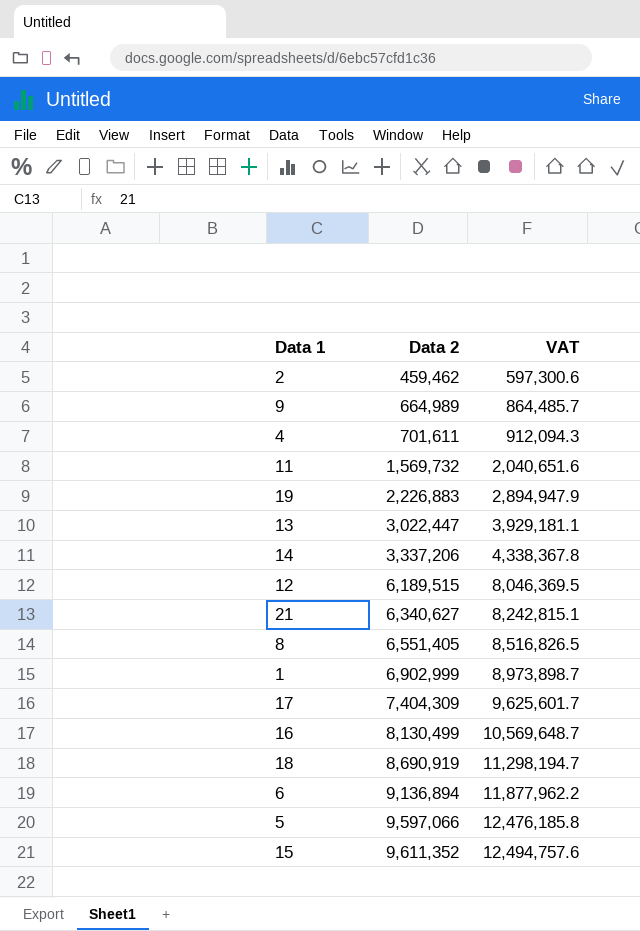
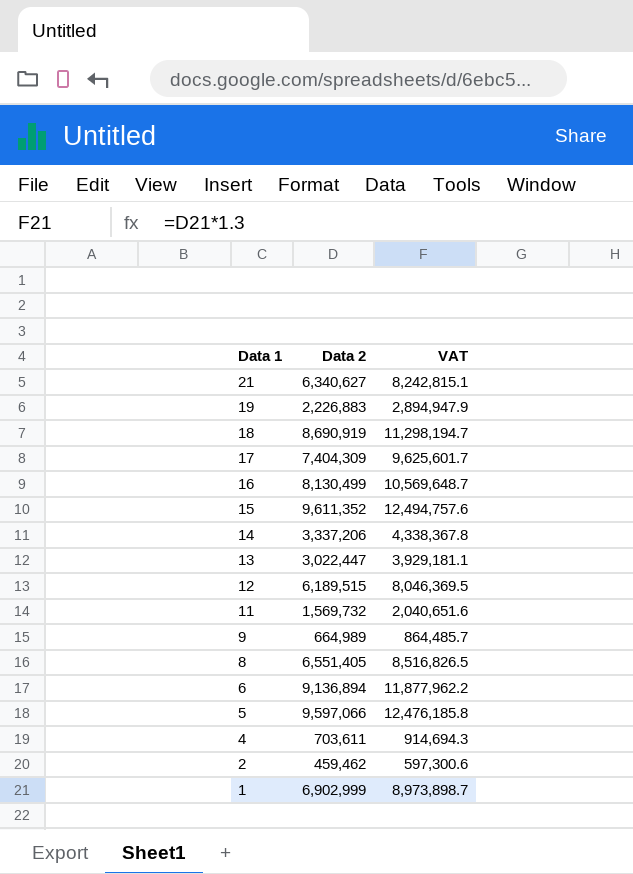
row order: Data 2 ascending -> Data 1 descending
4 | Data 2: 701,611 -> 703,611
4 | VAT: 912,094.3 -> 914,694.3

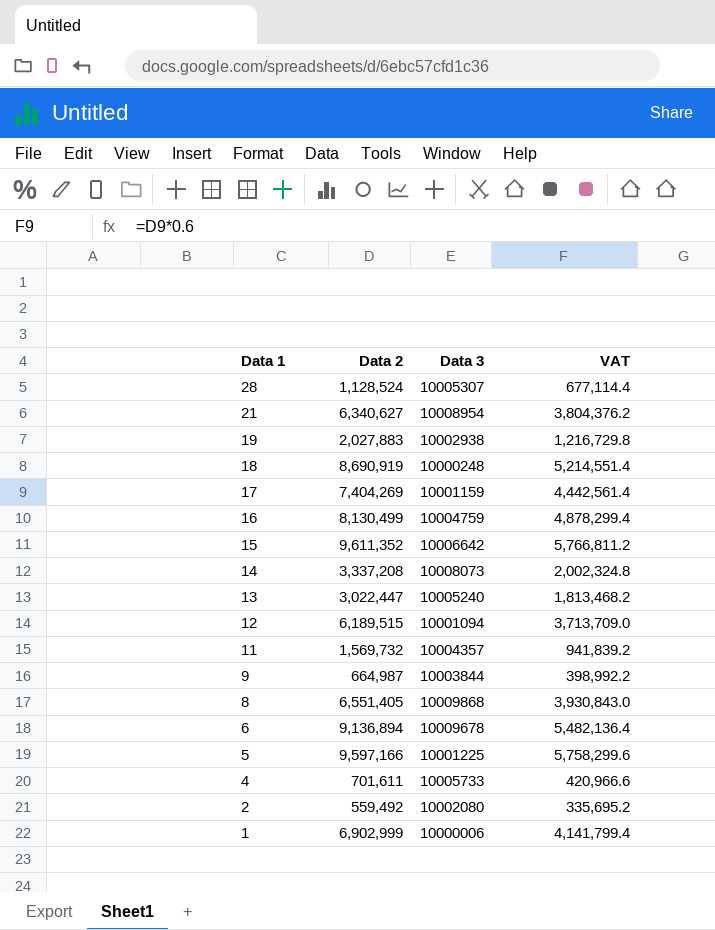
column Data 3 | position: none -> 3
column VAT | formula: [Data 2] * 1.3 -> [Data 2] * 0.6
row 28: none -> 1,128,524 | 10005307 | 677,114.4
19 | Data 2: 2,226,883 -> 2,027,883
17 | Data 2: 7,404,309 -> 7,404,269
14 | Data 2: 3,337,206 -> 3,337,208
9 | Data 2: 664,989 -> 664,987
5 | Data 2: 9,597,066 -> 9,597,166
4 | Data 2: 703,611 -> 701,611
2 | Data 2: 459,462 -> 559,492

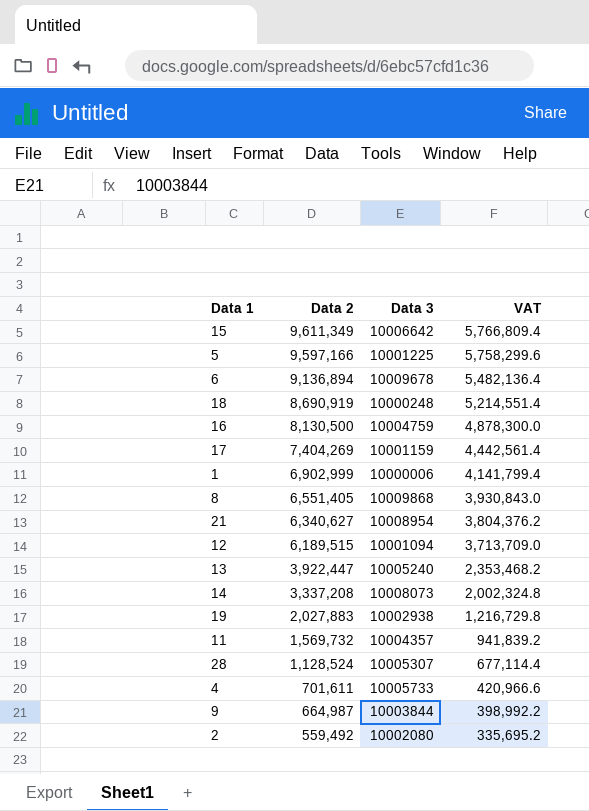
row order: Data 1 descending -> Data 2 descending
15 | Data 2: 9,611,352 -> 9,611,349
15 | VAT: 5,766,811.2 -> 5,766,809.4
16 | Data 2: 8,130,499 -> 8,130,500
16 | VAT: 4,878,299.4 -> 4,878,300.0
13 | Data 2: 3,022,447 -> 3,922,447
13 | VAT: 1,813,468.2 -> 2,353,468.2

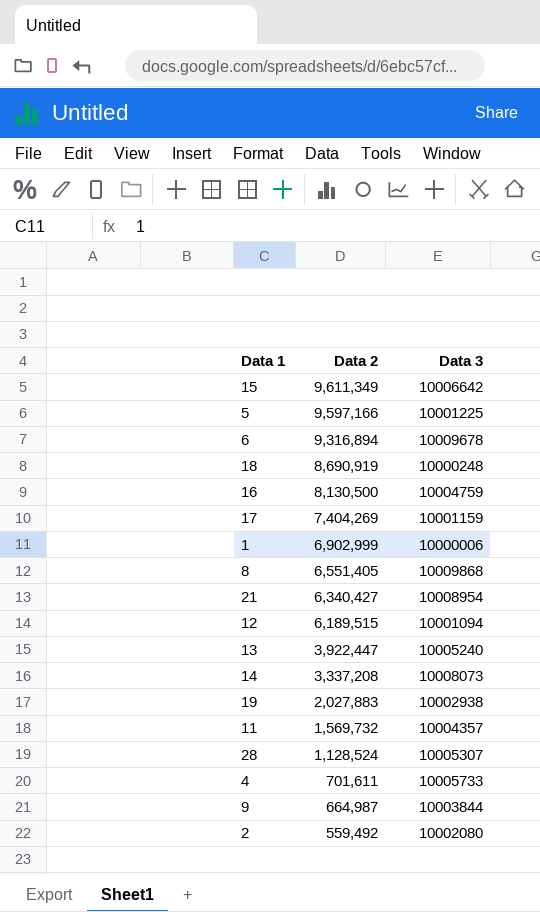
column VAT | formula: [Data 2] * 0.6 -> none
6 | Data 2: 9,136,894 -> 9,316,894
21 | Data 2: 6,340,627 -> 6,340,427

